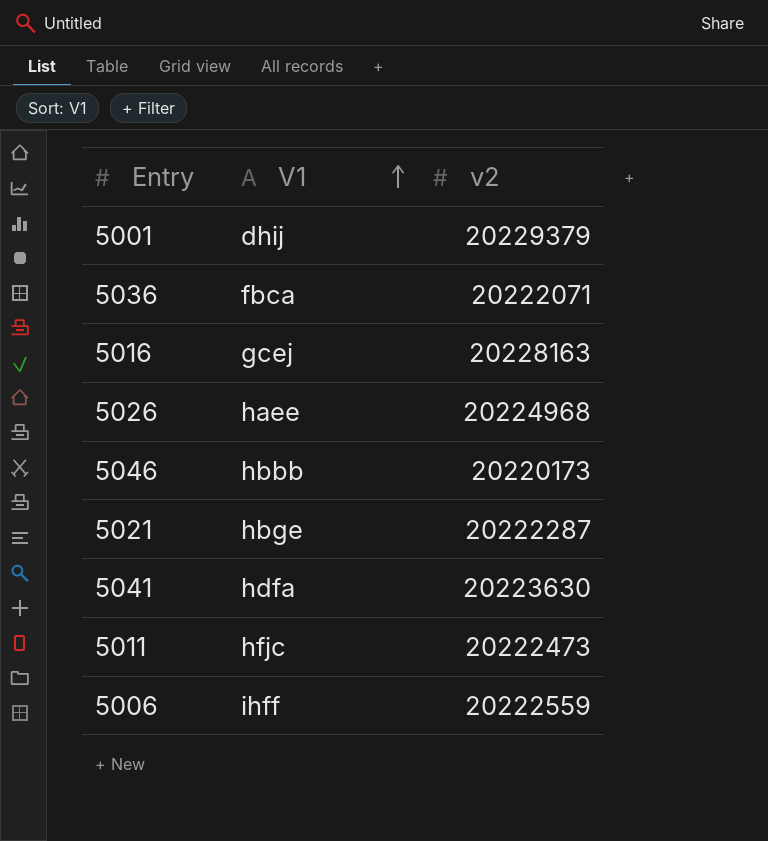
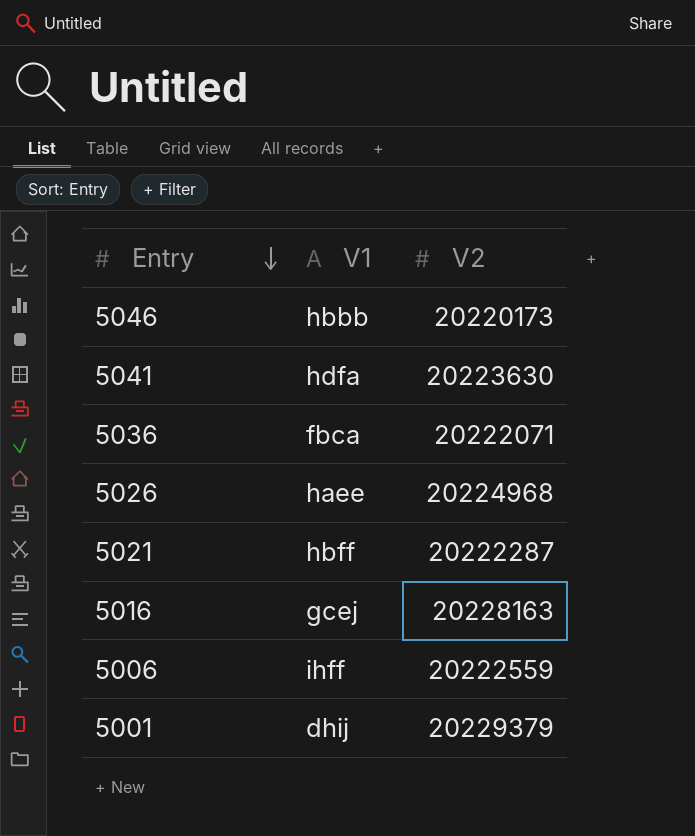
row order: V1 ascending -> Entry descending
column name: v2 -> V2
row 5011: hfjc | 20222473 -> none
5021 | V1: hbge -> hbff

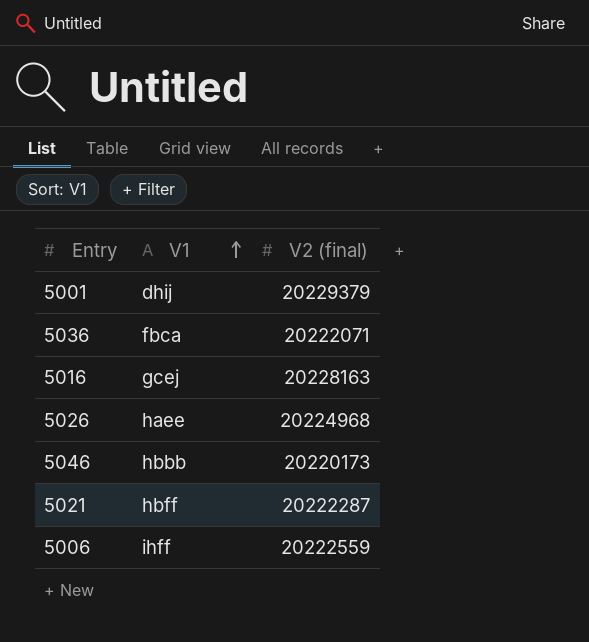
row order: Entry descending -> V1 ascending
column name: V2 -> V2 (final)
row 5041: hdfa | 20223630 -> none

